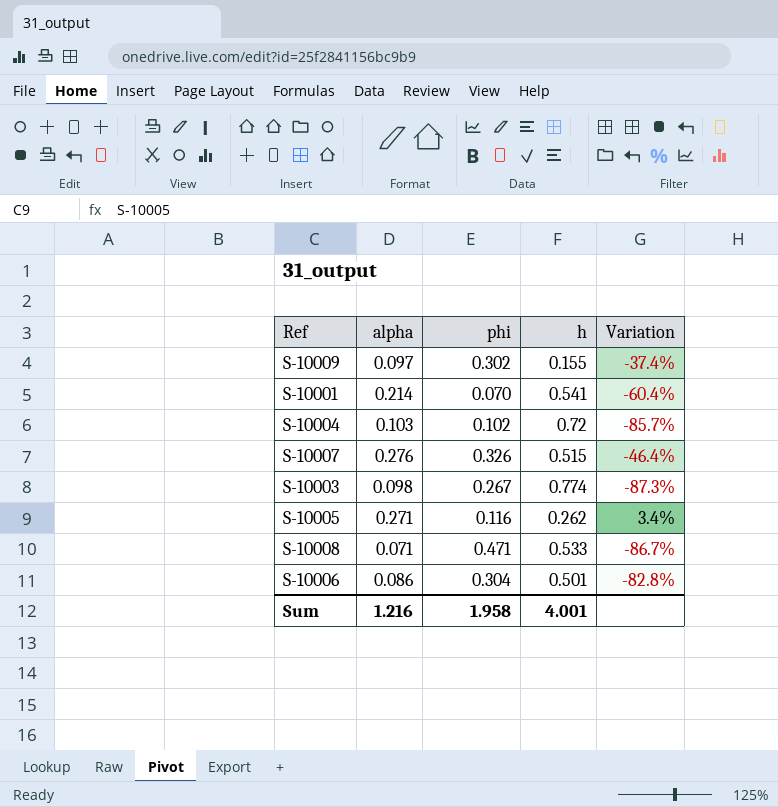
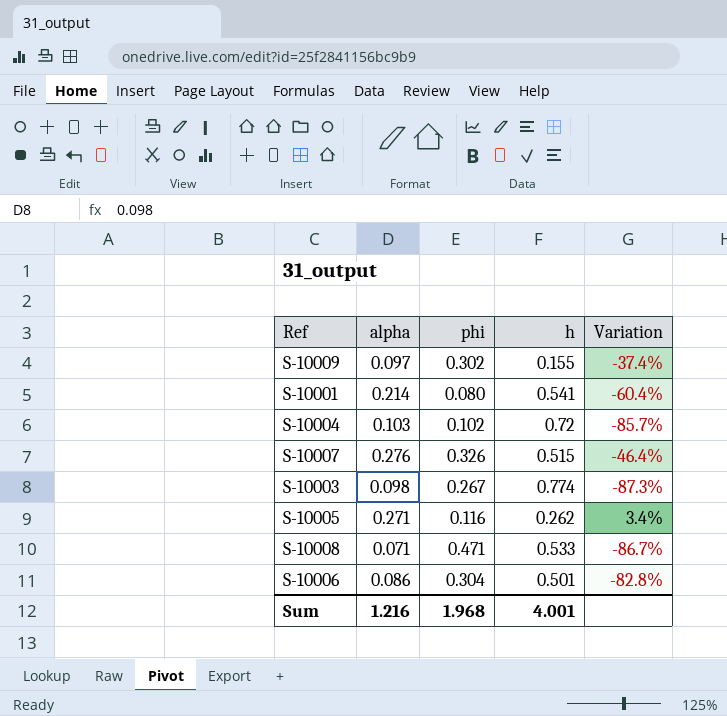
S-10001 | phi: 0.070 -> 0.080
Sum | phi: 1.958 -> 1.968

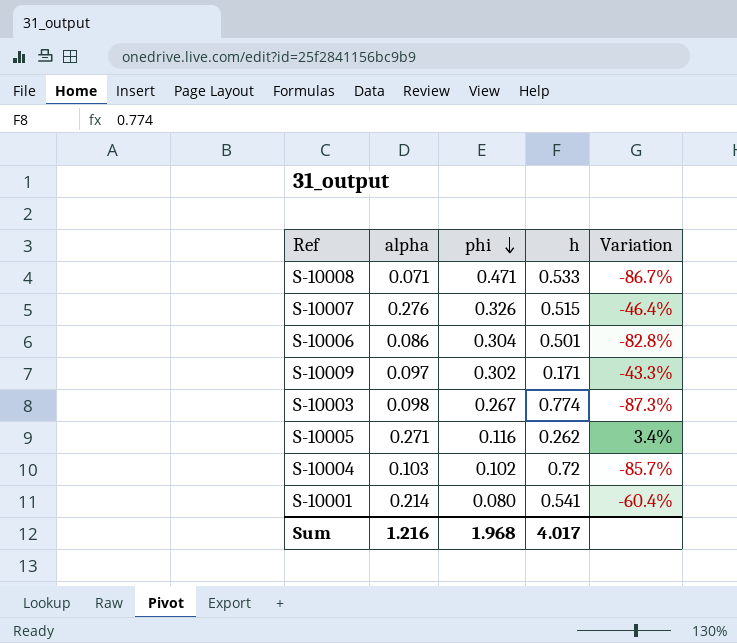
row order: none -> phi descending
S-10009 | h: 0.155 -> 0.171
S-10009 | Variation: -37.4% -> -43.3%
Sum | h: 4.001 -> 4.017

